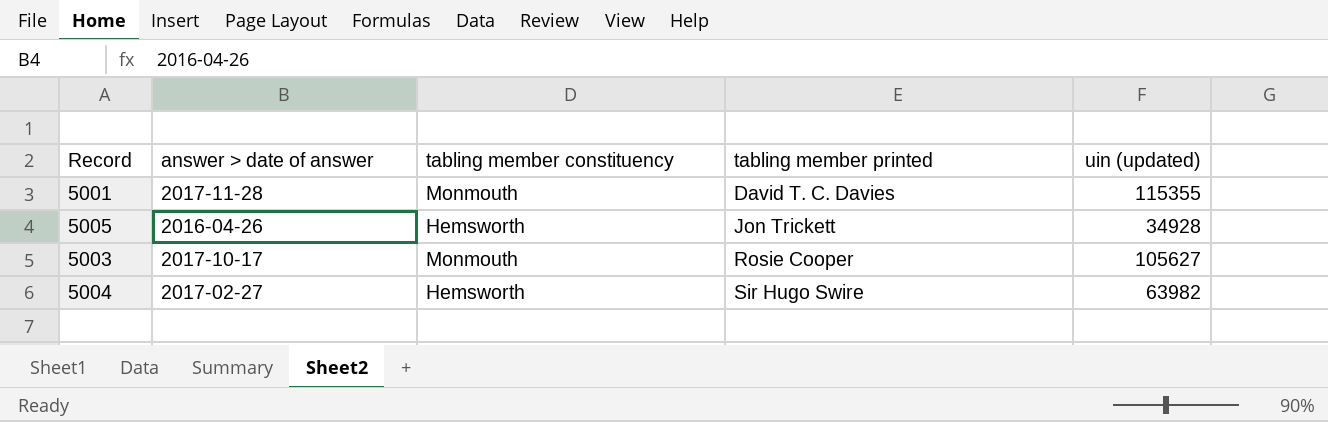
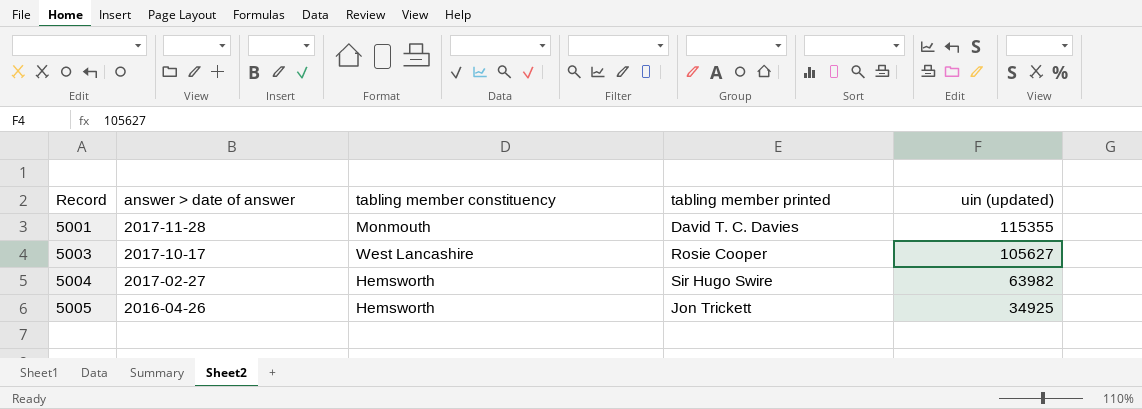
row order: tabling member printed ascending -> Record ascending
5003 | tabling member constituency: Monmouth -> West Lancashire
5005 | uin (updated): 34928 -> 34925

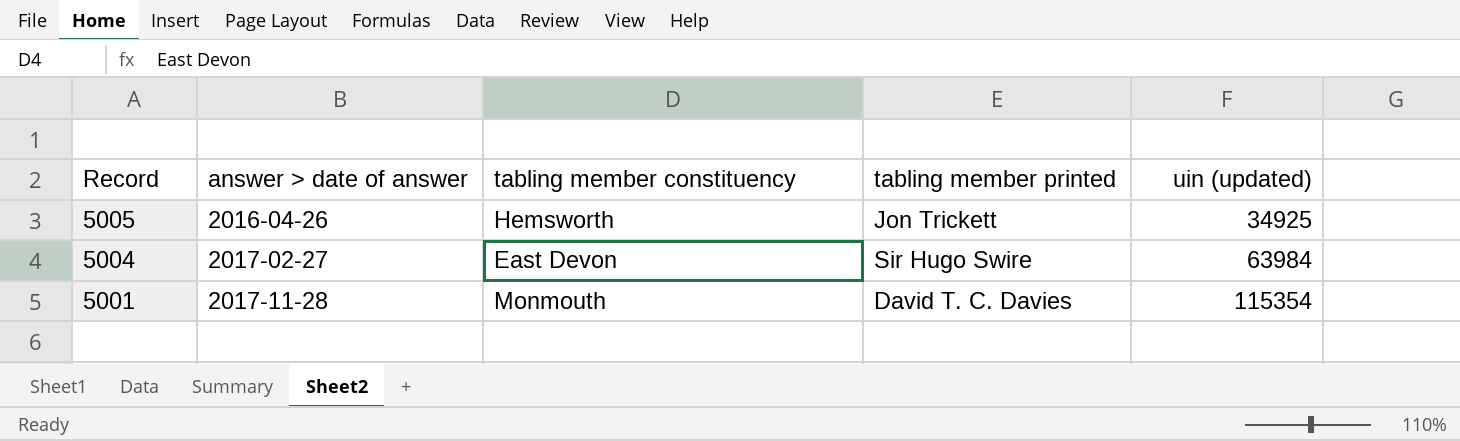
row order: Record ascending -> Record descending
row 5003: 2017-10-17 | West Lancashire | Rosie Cooper | 105627 -> none
5004 | tabling member constituency: Hemsworth -> East Devon
5004 | uin (updated): 63982 -> 63984
5001 | uin (updated): 115355 -> 115354

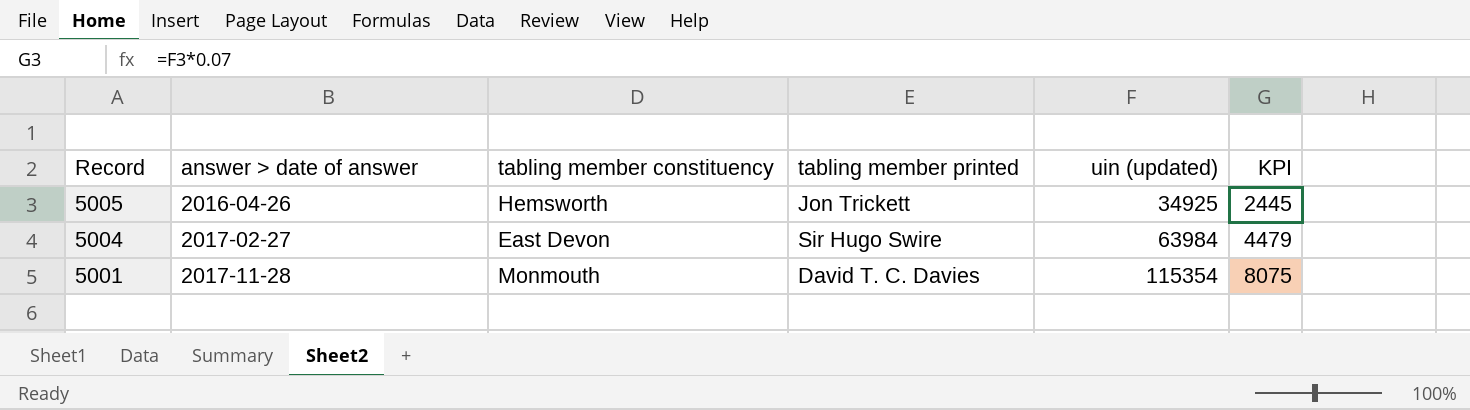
column KPI | formula: none -> [uin (updated)] * 0.07

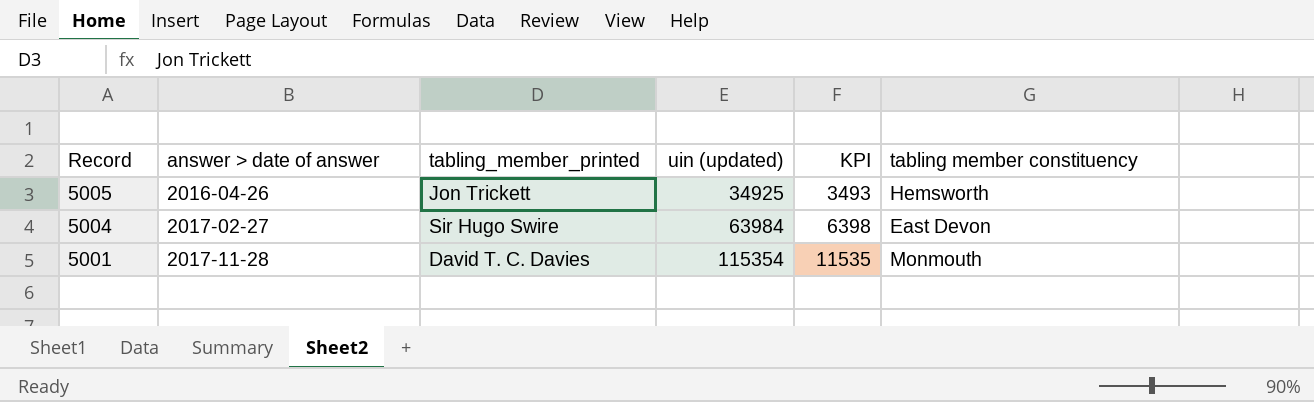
column name: tabling member printed -> tabling_member_printed
column KPI | formula: [uin (updated)] * 0.07 -> [uin (updated)] * 0.1
column tabling member constituency | position: 3 -> 6

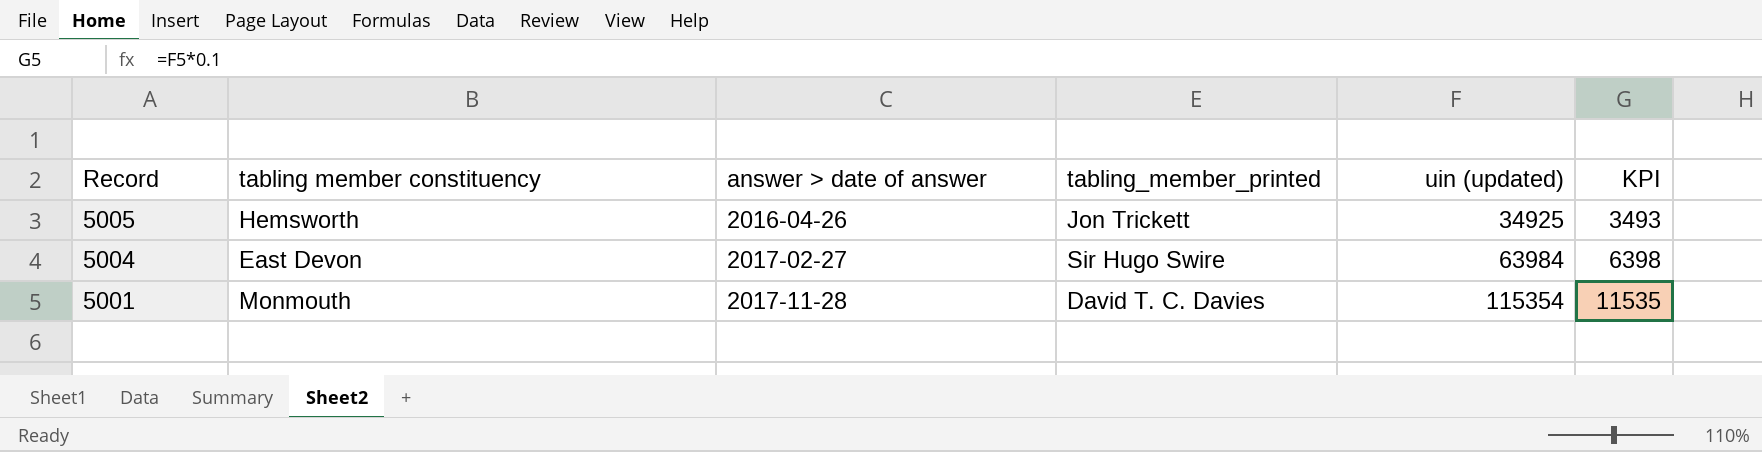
column tabling member constituency | position: 6 -> 2

